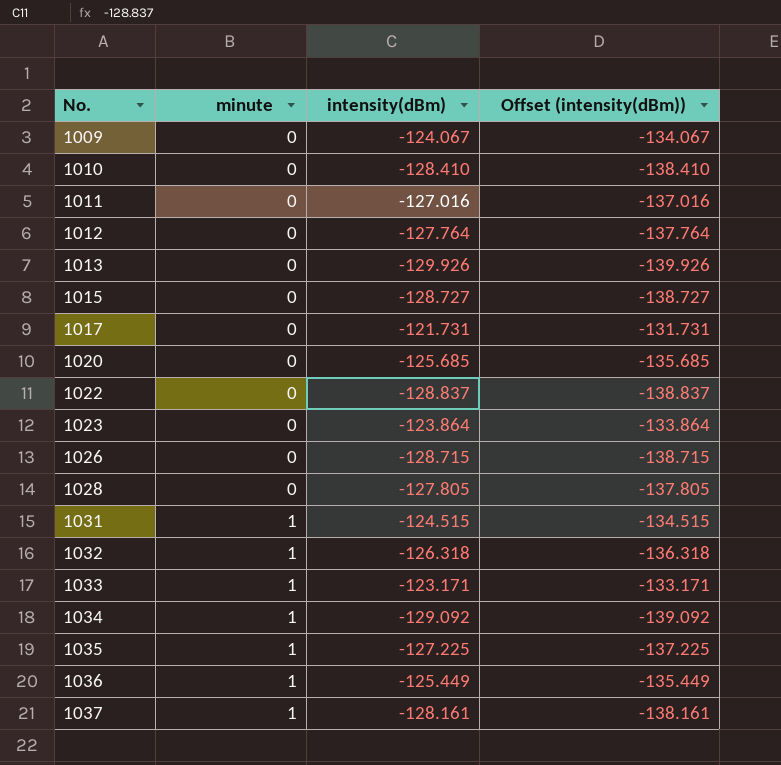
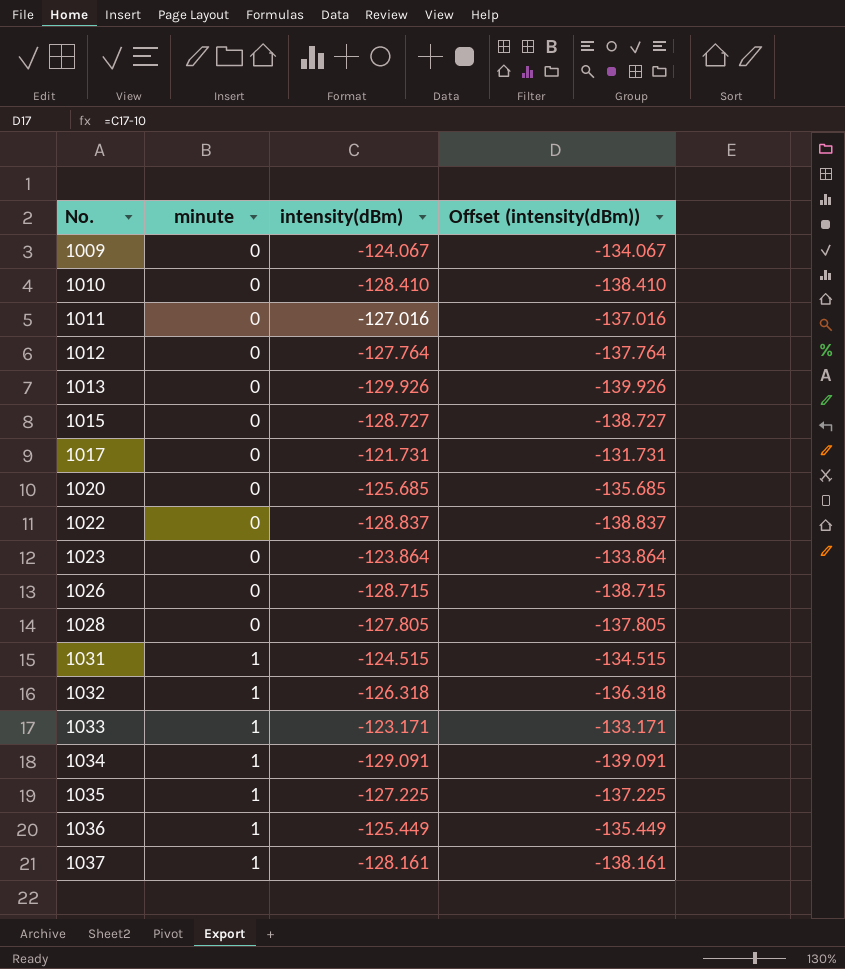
1034 | intensity(dBm): -129.092 -> -129.091
1034 | Offset (intensity(dBm)): -139.092 -> -139.091

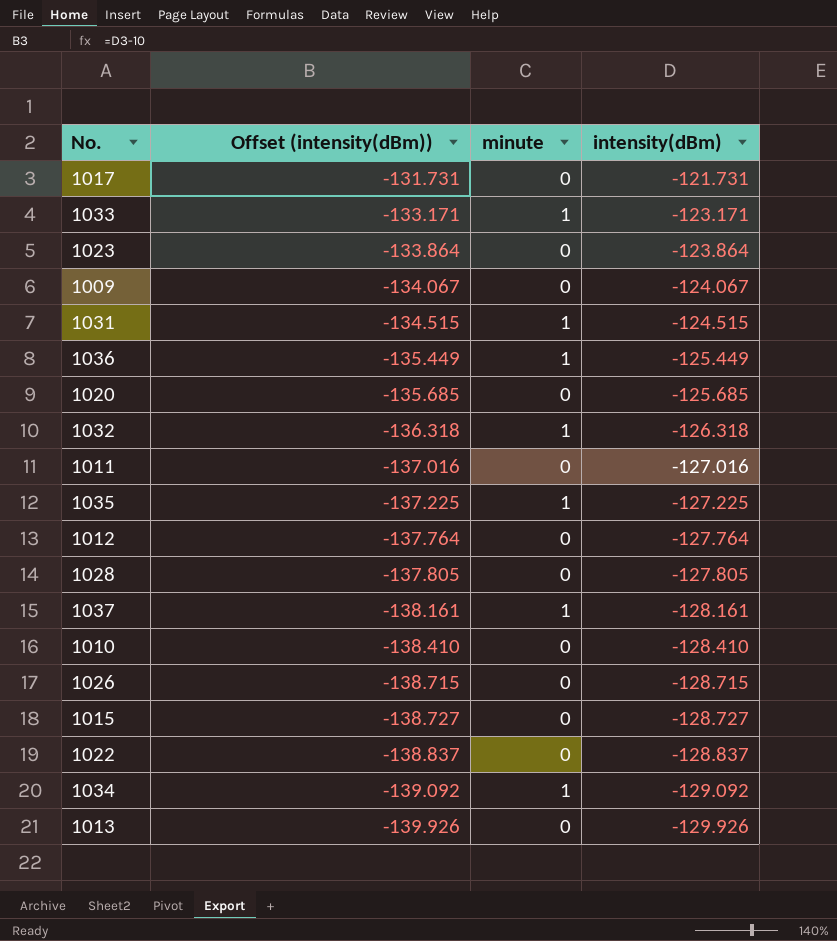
row order: No. ascending -> Offset (intensity(dBm)) descending
column Offset (intensity(dBm)) | position: 4 -> 2
1034 | Offset (intensity(dBm)): -139.091 -> -139.092
1034 | intensity(dBm): -129.091 -> -129.092

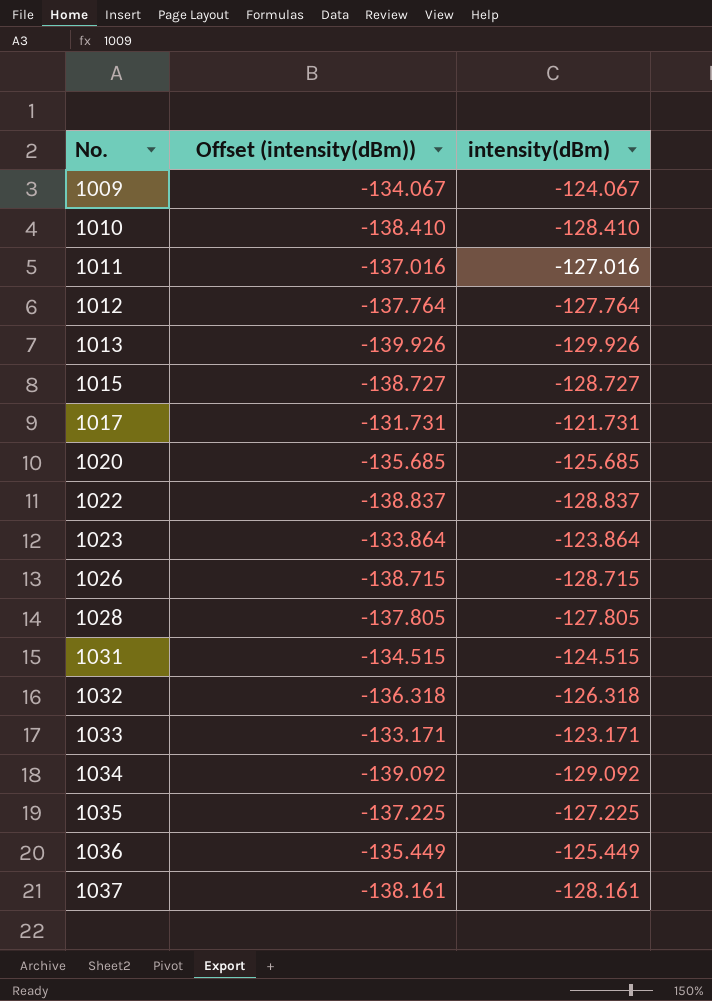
row order: Offset (intensity(dBm)) descending -> No. ascending
column minute | position: 3 -> none

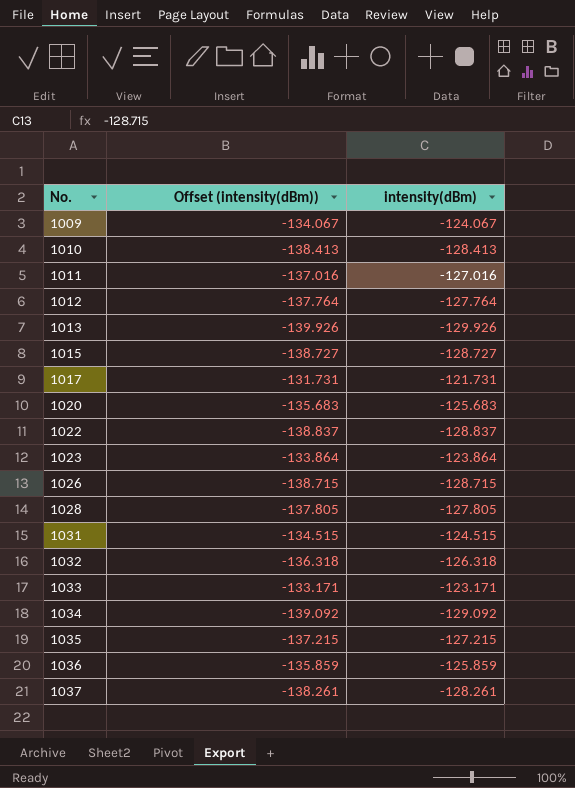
1010 | Offset (intensity(dBm)): -138.410 -> -138.413
1010 | intensity(dBm): -128.410 -> -128.413
1020 | Offset (intensity(dBm)): -135.685 -> -135.683
1020 | intensity(dBm): -125.685 -> -125.683
1035 | Offset (intensity(dBm)): -137.225 -> -137.215
1035 | intensity(dBm): -127.225 -> -127.215
1036 | Offset (intensity(dBm)): -135.449 -> -135.859
1036 | intensity(dBm): -125.449 -> -125.859
1037 | Offset (intensity(dBm)): -138.161 -> -138.261
1037 | intensity(dBm): -128.161 -> -128.261

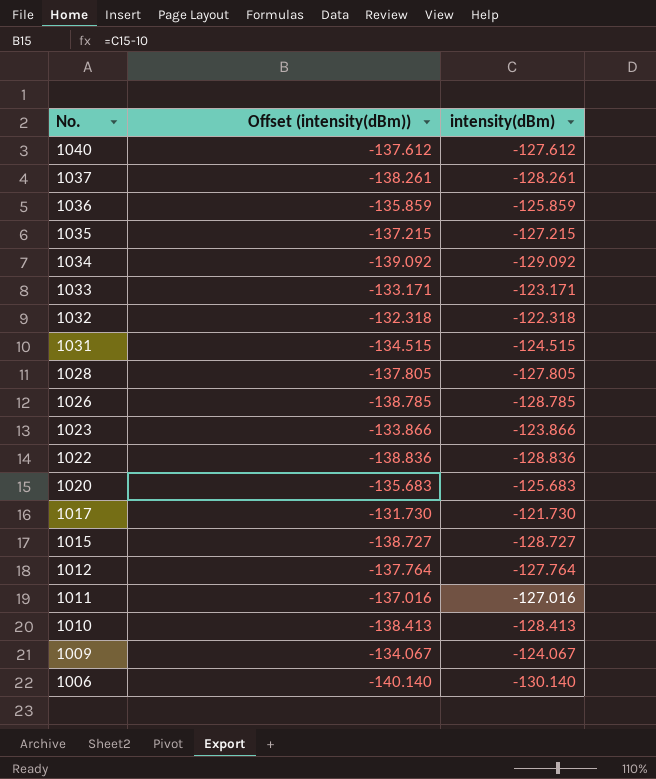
row order: No. ascending -> No. descending
row 1013: -139.926 | -129.926 -> none
row 1040: none -> -137.612 | -127.612
1032 | Offset (intensity(dBm)): -136.318 -> -132.318
1032 | intensity(dBm): -126.318 -> -122.318
1026 | Offset (intensity(dBm)): -138.715 -> -138.785
1026 | intensity(dBm): -128.715 -> -128.785
1023 | Offset (intensity(dBm)): -133.864 -> -133.866
1023 | intensity(dBm): -123.864 -> -123.866
1022 | Offset (intensity(dBm)): -138.837 -> -138.836
1022 | intensity(dBm): -128.837 -> -128.836
1017 | Offset (intensity(dBm)): -131.731 -> -131.730
1017 | intensity(dBm): -121.731 -> -121.730
row 1006: none -> -140.140 | -130.140

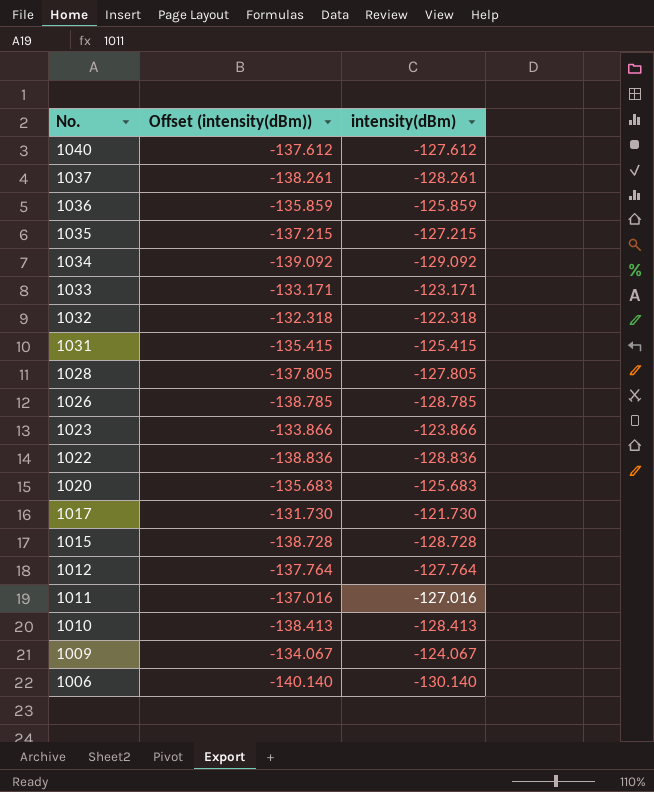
1031 | Offset (intensity(dBm)): -134.515 -> -135.415
1031 | intensity(dBm): -124.515 -> -125.415
1015 | Offset (intensity(dBm)): -138.727 -> -138.728
1015 | intensity(dBm): -128.727 -> -128.728

